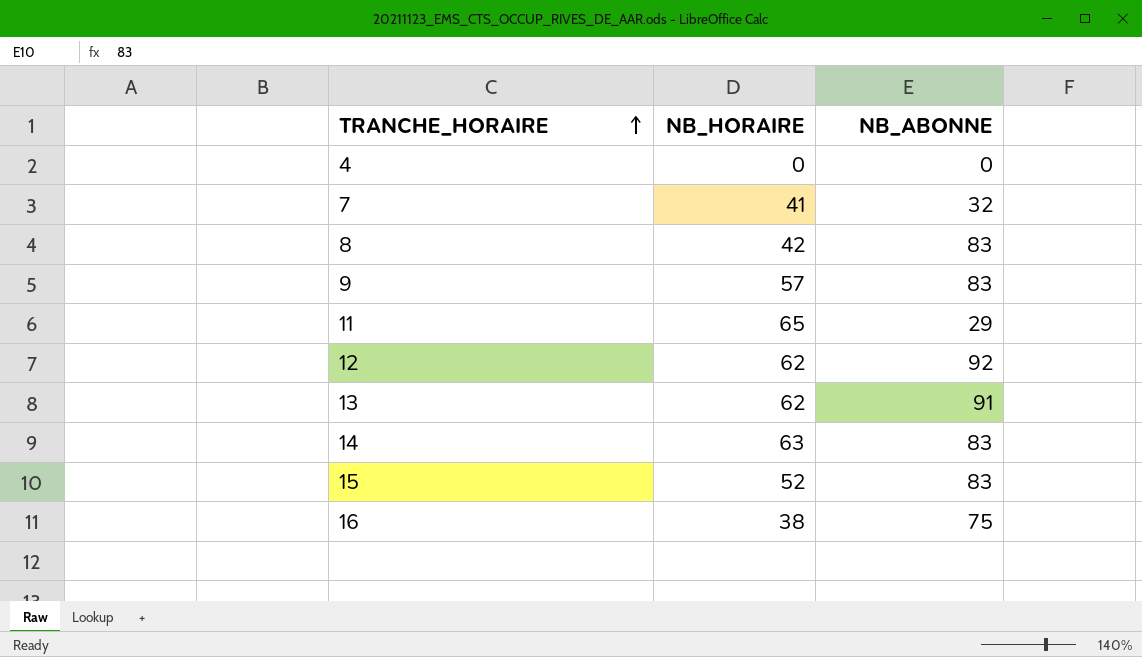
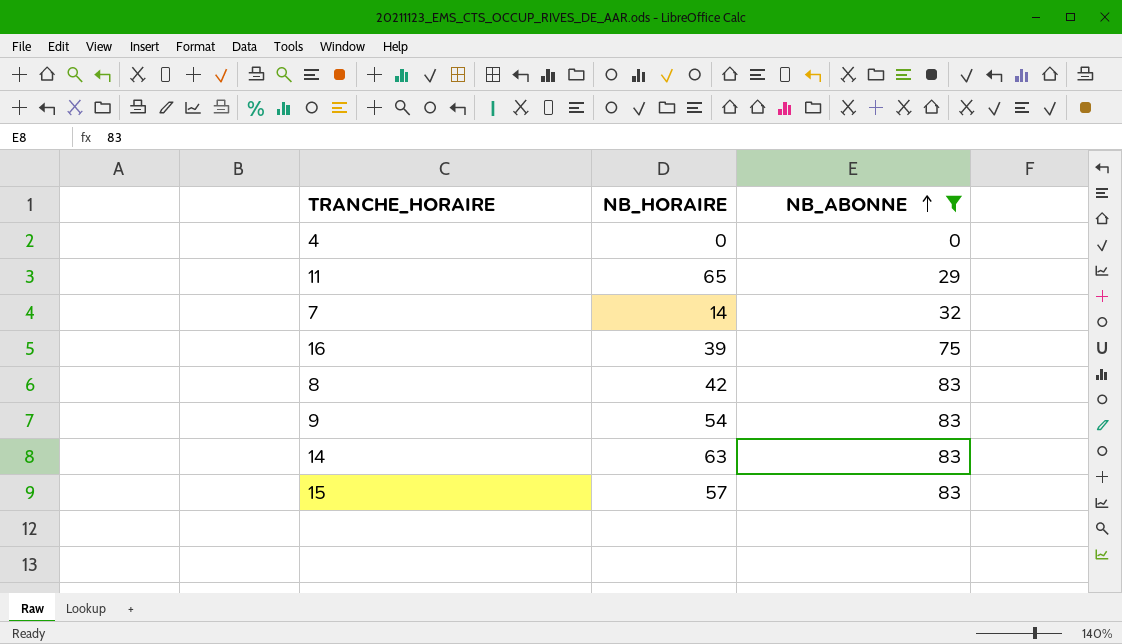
filter: none -> NB_ABONNE <= 83
row order: TRANCHE_HORAIRE ascending -> NB_ABONNE ascending
7 | NB_HORAIRE: 41 -> 14
16 | NB_HORAIRE: 38 -> 39
9 | NB_HORAIRE: 57 -> 54
15 | NB_HORAIRE: 52 -> 57

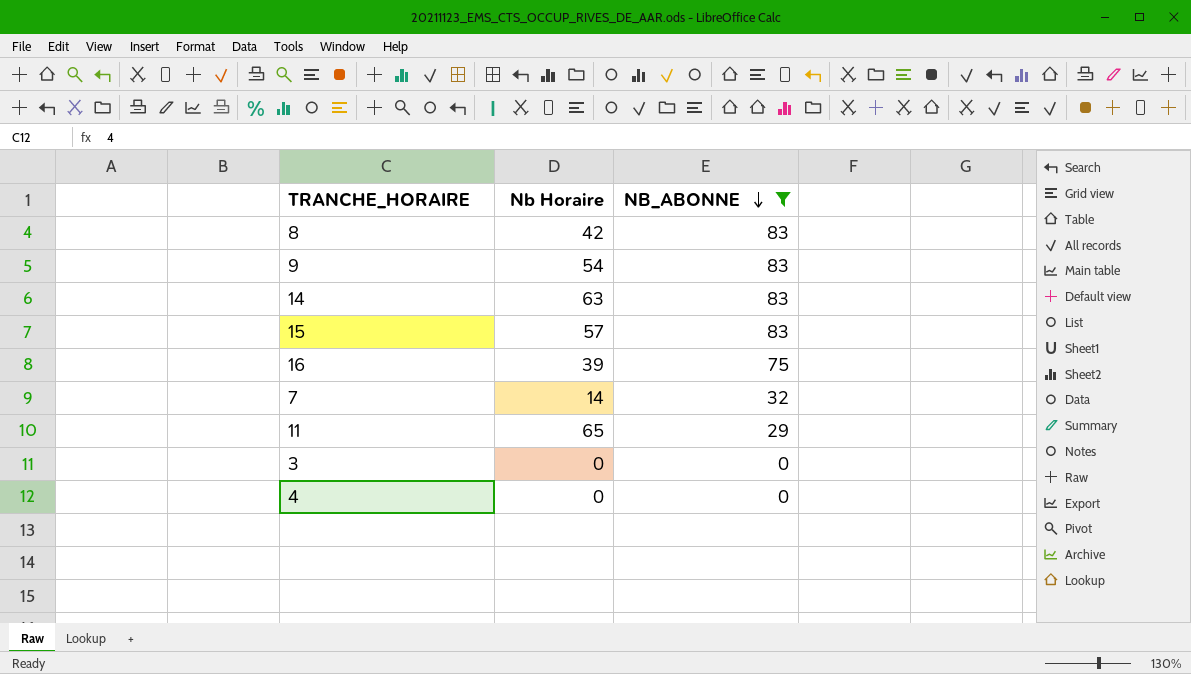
row order: NB_ABONNE ascending -> NB_ABONNE descending
column name: NB_HORAIRE -> Nb Horaire
row 3: none -> 0 | 0

